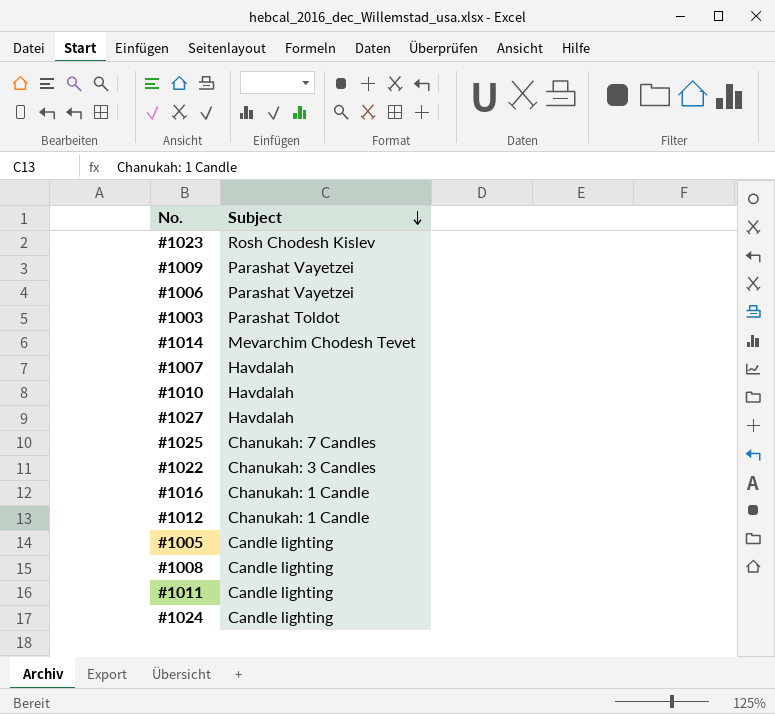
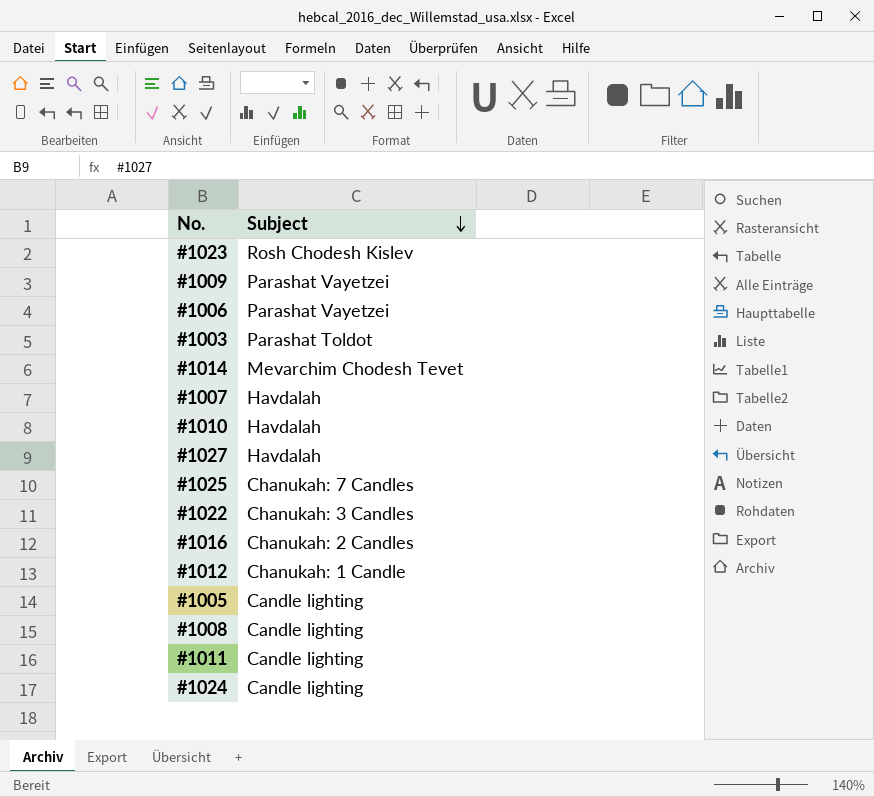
#1016 | Subject: Chanukah: 1 Candle -> Chanukah: 2 Candles

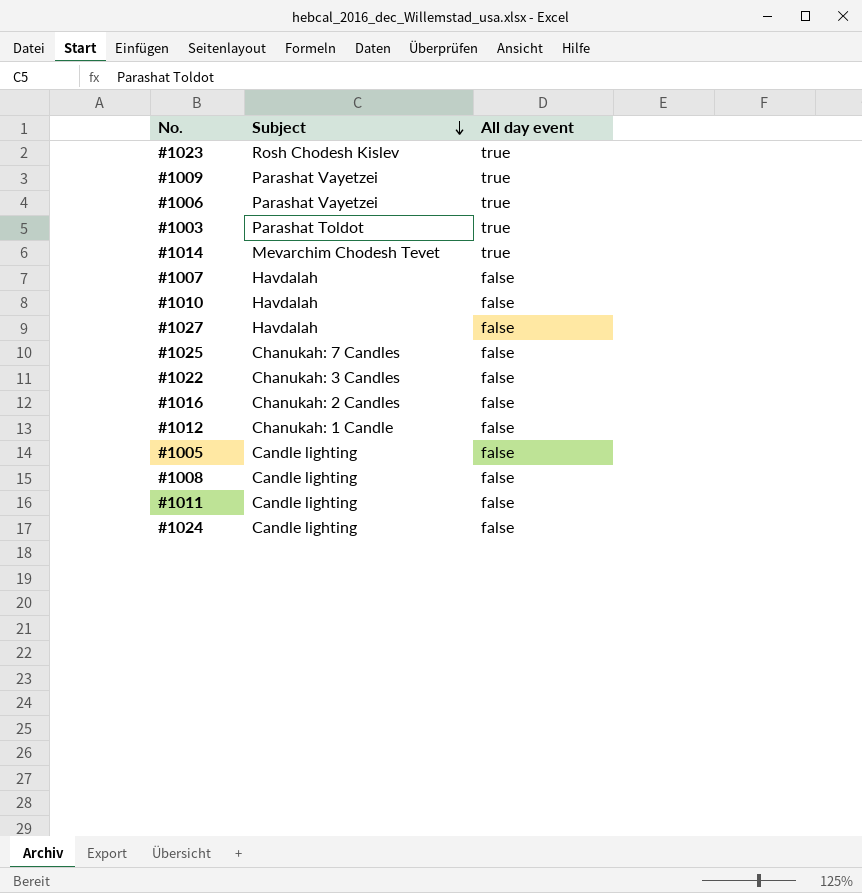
column All day event | position: none -> 3

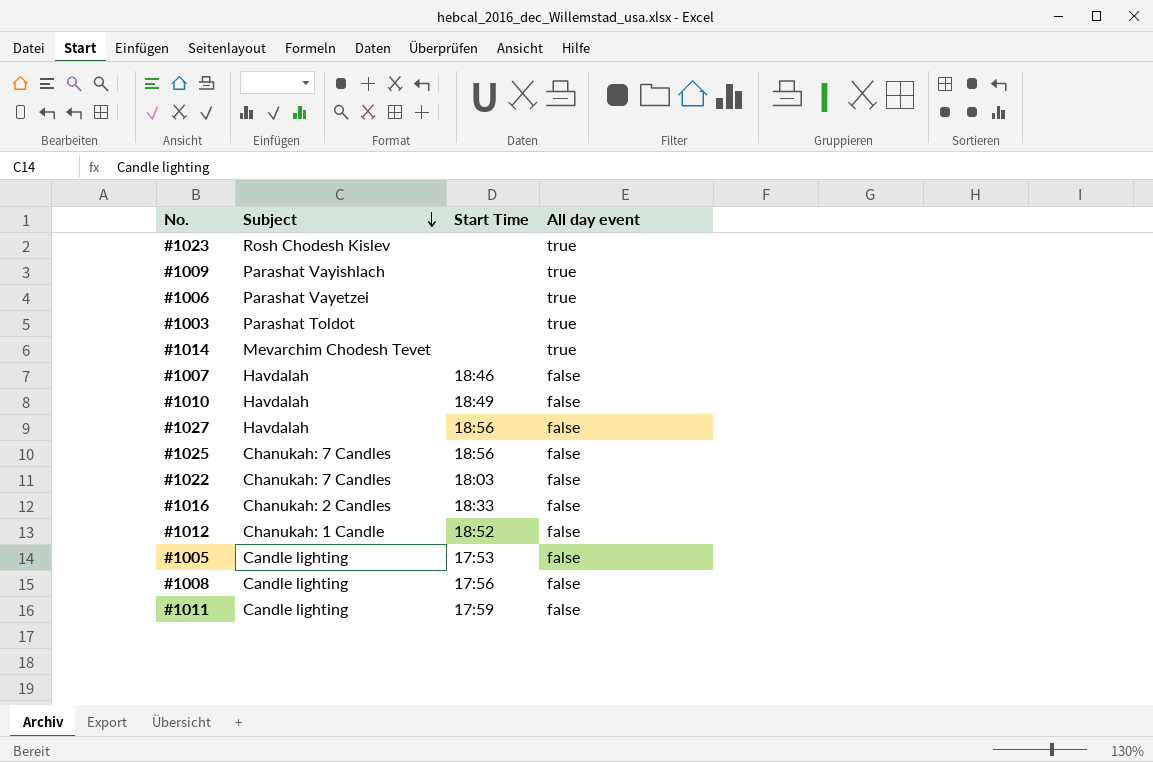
column Start Time | position: none -> 3
row #1024: Candle lighting | false -> none
#1009 | Subject: Parashat Vayetzei -> Parashat Vayishlach
#1022 | Subject: Chanukah: 3 Candles -> Chanukah: 7 Candles

